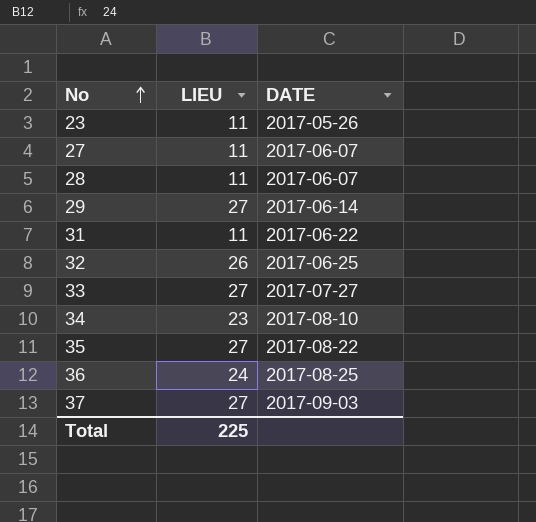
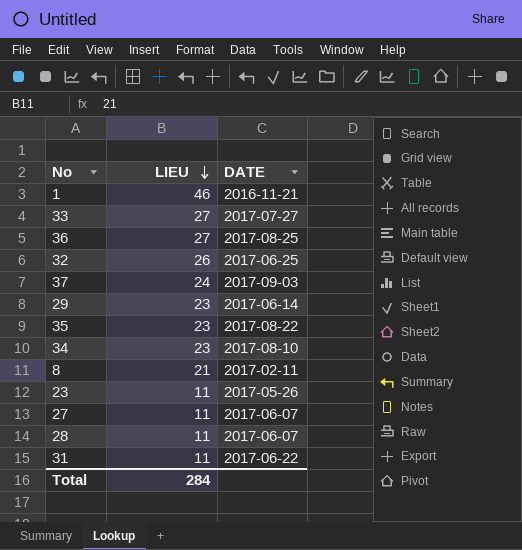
row order: No ascending -> LIEU descending
row 1: none -> 46 | 2016-11-21
36 | LIEU: 24 -> 27
37 | LIEU: 27 -> 24
29 | LIEU: 27 -> 23
35 | LIEU: 27 -> 23
row 8: none -> 21 | 2017-02-11
Total | LIEU: 225 -> 284

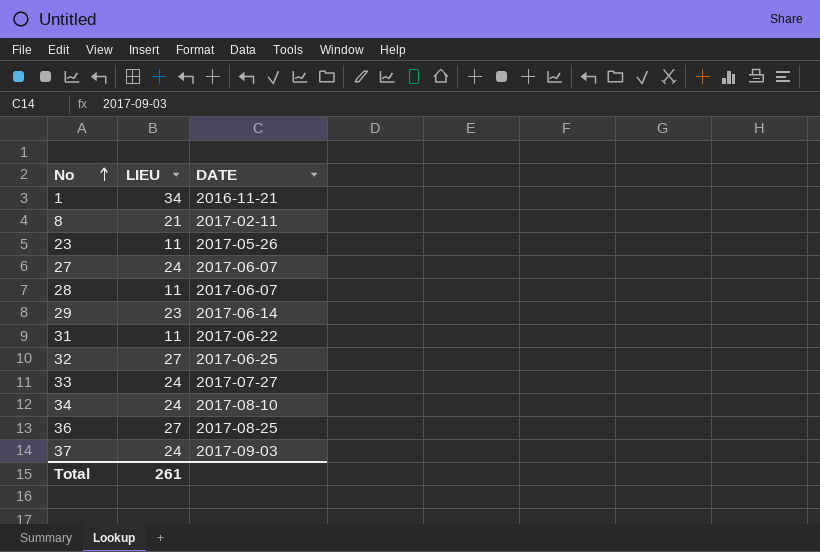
row order: LIEU descending -> No ascending
row 35: 23 | 2017-08-22 -> none
1 | LIEU: 46 -> 34
27 | LIEU: 11 -> 24
32 | LIEU: 26 -> 27
33 | LIEU: 27 -> 24
34 | LIEU: 23 -> 24
Total | LIEU: 284 -> 261

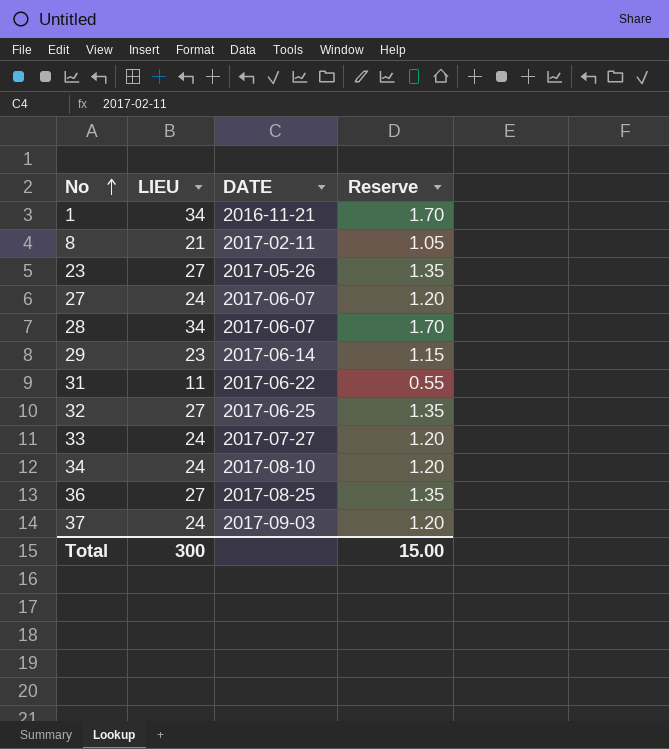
column Reserve | formula: none -> [LIEU] * 0.05
23 | LIEU: 11 -> 27
28 | LIEU: 11 -> 34
Total | LIEU: 261 -> 300

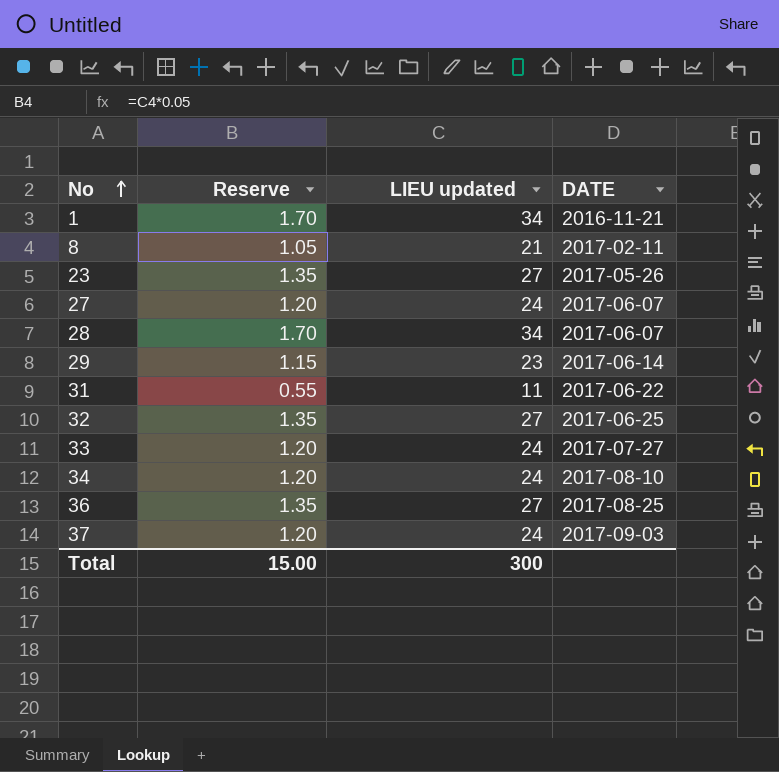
column Reserve | position: 4 -> 2
column name: LIEU -> LIEU updated

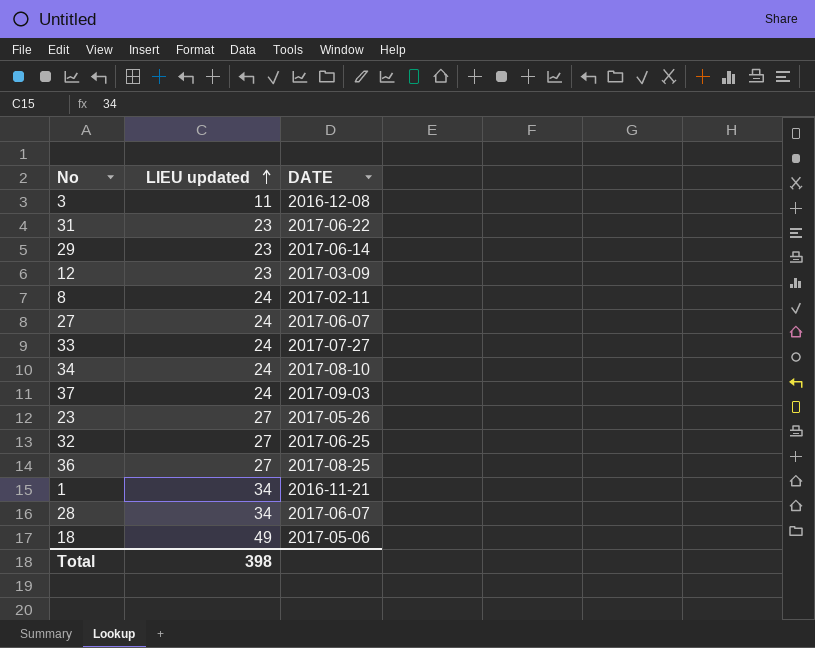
row order: No ascending -> LIEU updated ascending
column Reserve | formula: [LIEU updated] * 0.05 -> none
row 3: none -> 11 | 2016-12-08
31 | LIEU updated: 11 -> 23
row 12: none -> 23 | 2017-03-09
8 | LIEU updated: 21 -> 24
row 18: none -> 49 | 2017-05-06
Total | LIEU updated: 300 -> 398

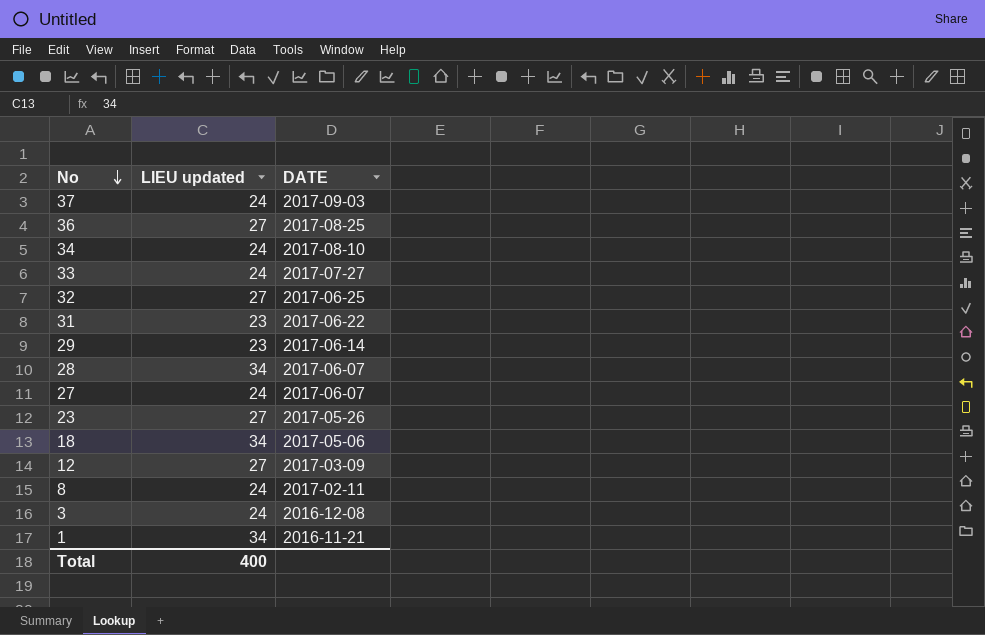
row order: LIEU updated ascending -> No descending
18 | LIEU updated: 49 -> 34
12 | LIEU updated: 23 -> 27
3 | LIEU updated: 11 -> 24
Total | LIEU updated: 398 -> 400

